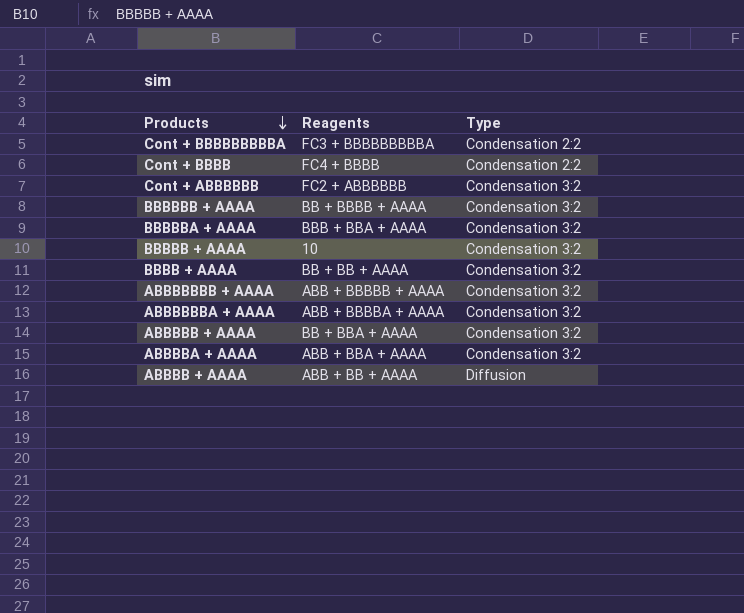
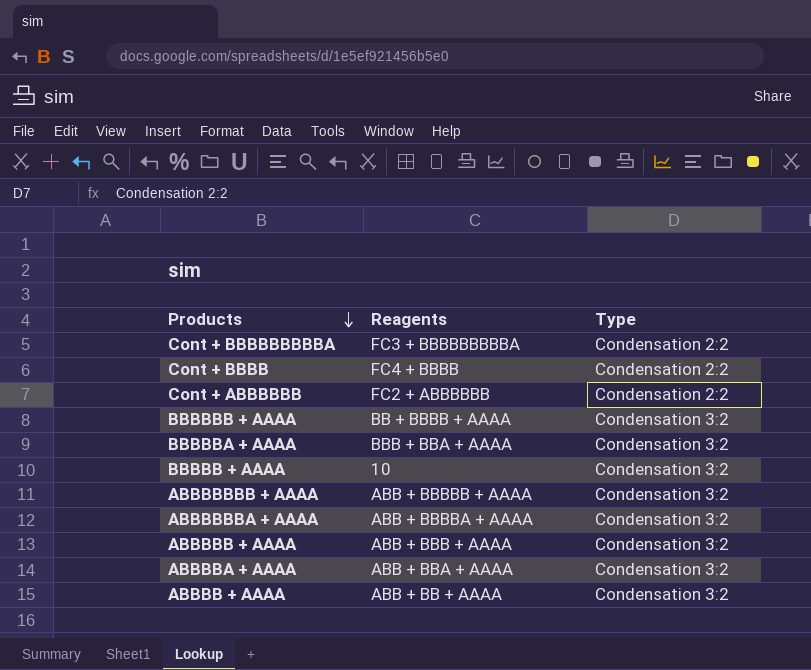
row BBBB + AAAA: BB + BB + AAAA | Condensation 3:2 -> none
Cont + ABBBBBB | Type: Condensation 3:2 -> Condensation 2:2
ABBBBB + AAAA | Reagents: BB + BBA + AAAA -> ABB + BBB + AAAA
ABBBB + AAAA | Type: Diffusion -> Condensation 3:2

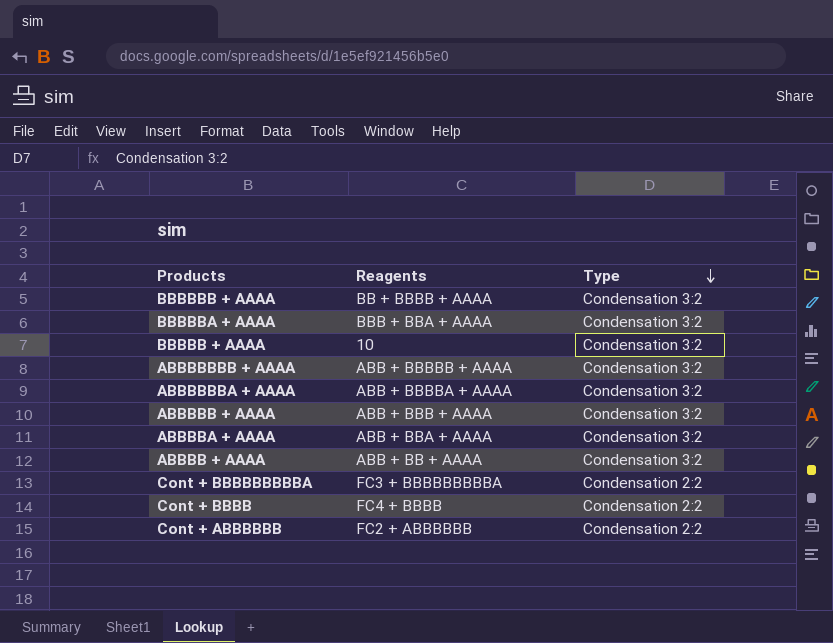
row order: Products descending -> Type descending

